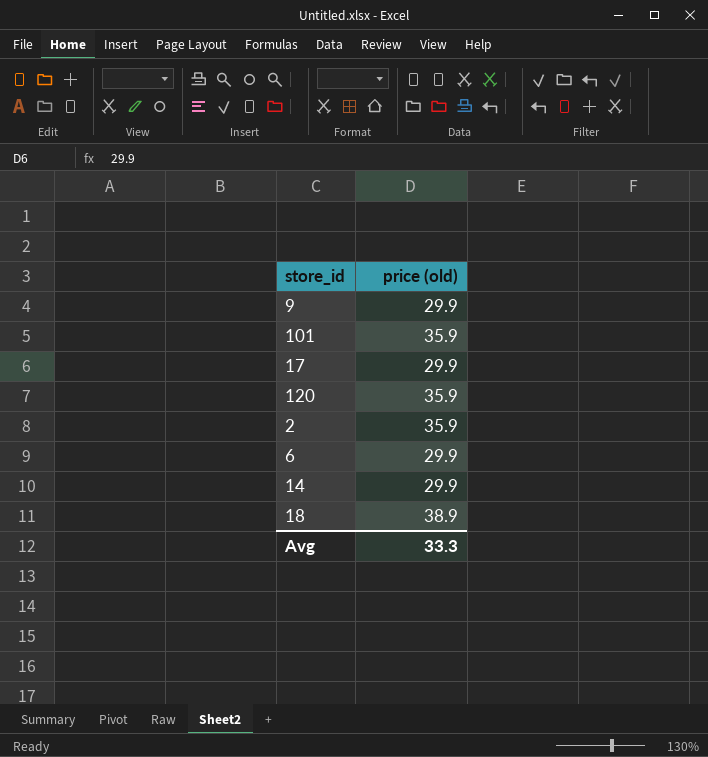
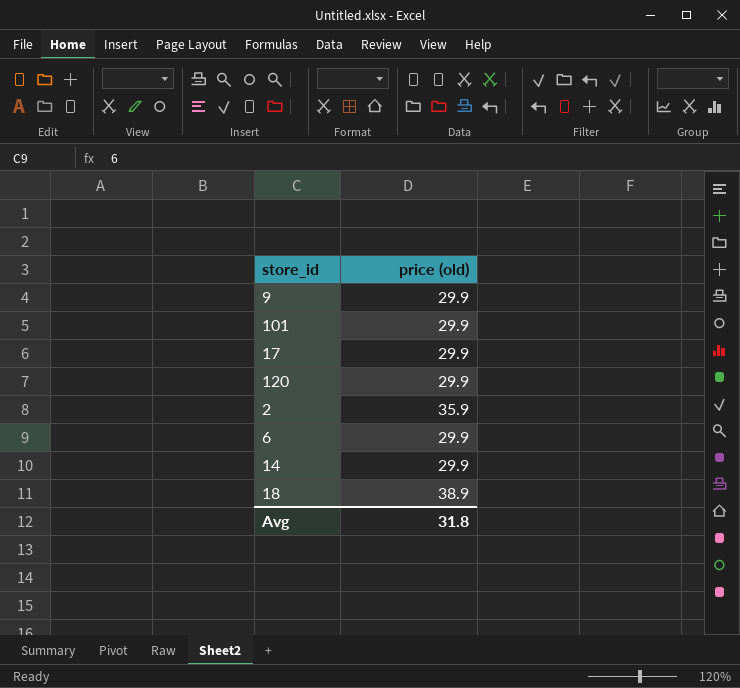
101 | price (old): 35.9 -> 29.9
120 | price (old): 35.9 -> 29.9
Avg | price (old): 33.3 -> 31.8

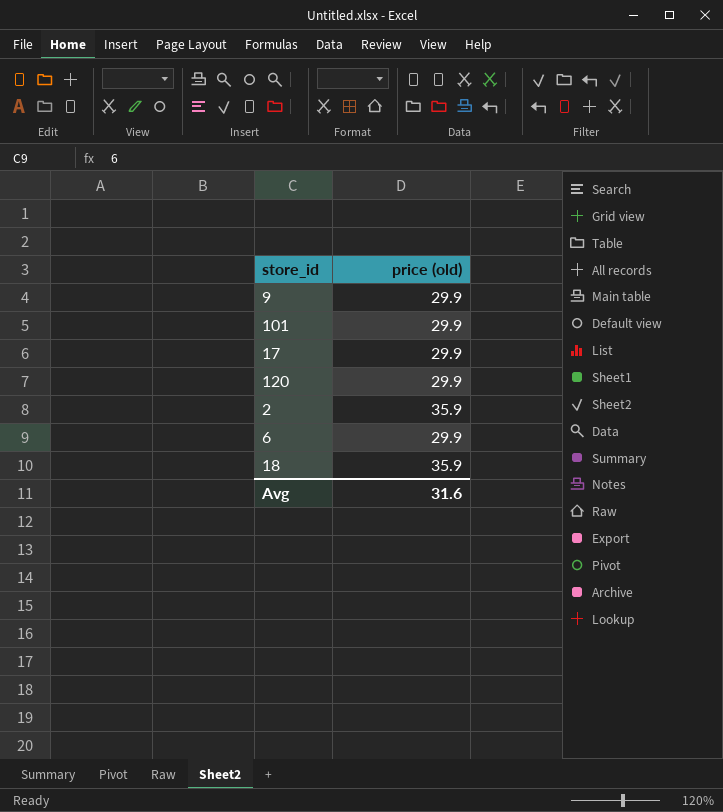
row 14: 29.9 -> none
18 | price (old): 38.9 -> 35.9
Avg | price (old): 31.8 -> 31.6

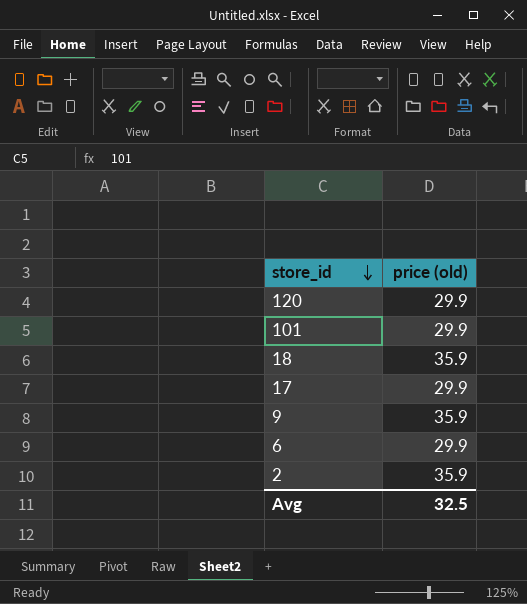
row order: none -> store_id descending
9 | price (old): 29.9 -> 35.9
Avg | price (old): 31.6 -> 32.5

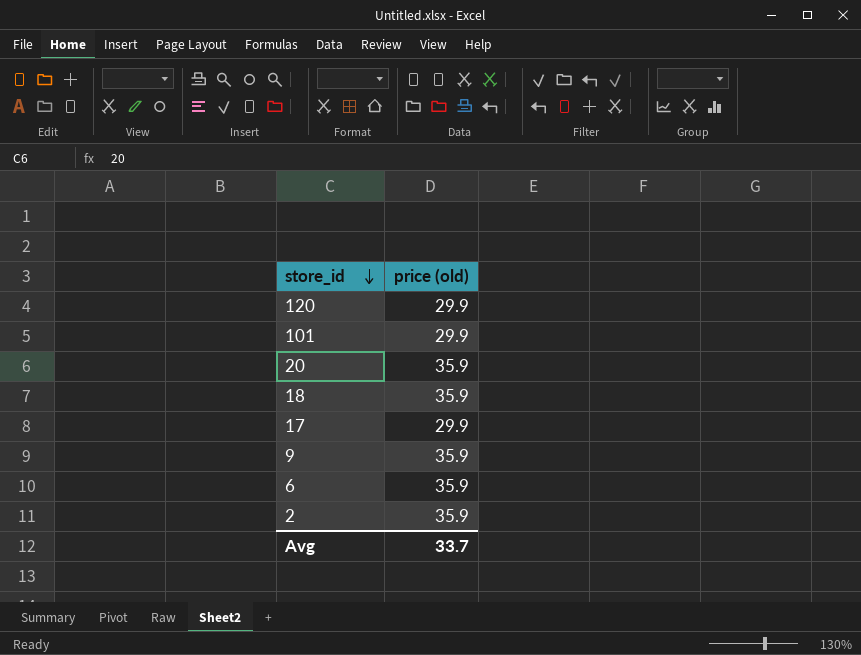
row 20: none -> 35.9
6 | price (old): 29.9 -> 35.9
Avg | price (old): 32.5 -> 33.7

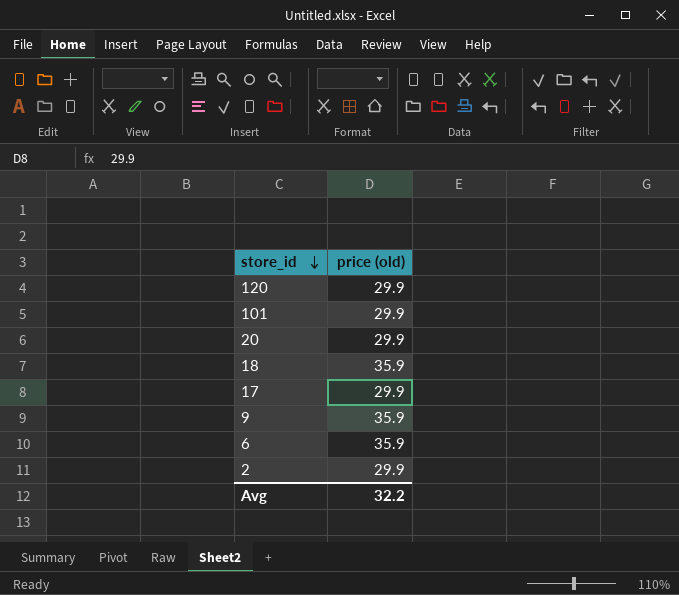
20 | price (old): 35.9 -> 29.9
2 | price (old): 35.9 -> 29.9
Avg | price (old): 33.7 -> 32.2

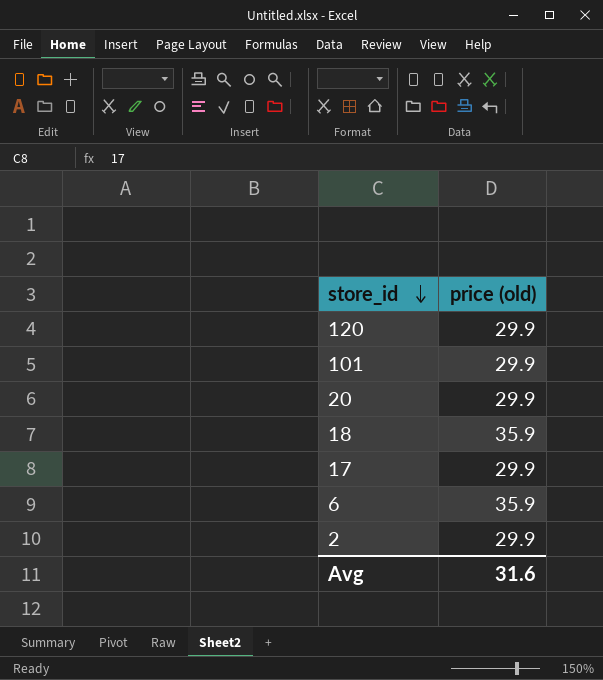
row 9: 35.9 -> none
Avg | price (old): 32.2 -> 31.6

